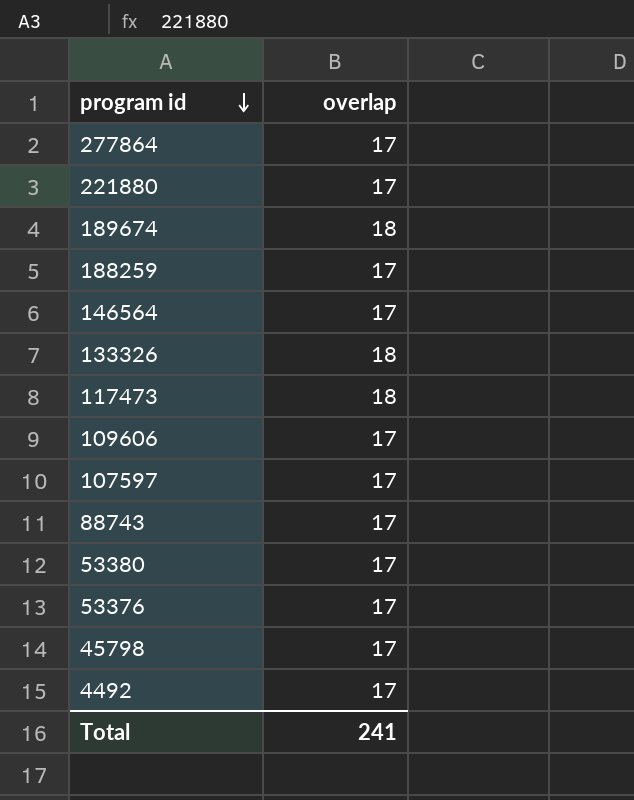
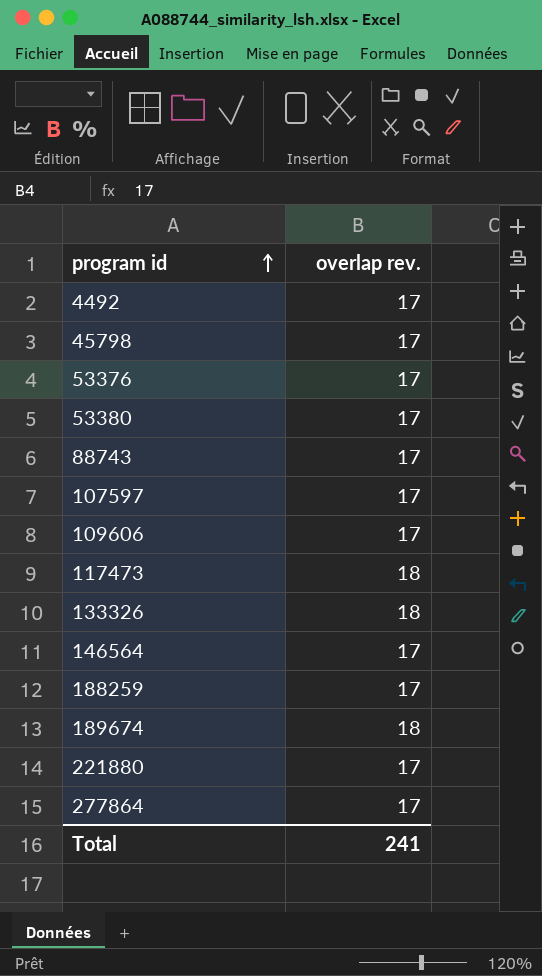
row order: program id descending -> program id ascending
column name: overlap -> overlap rev.

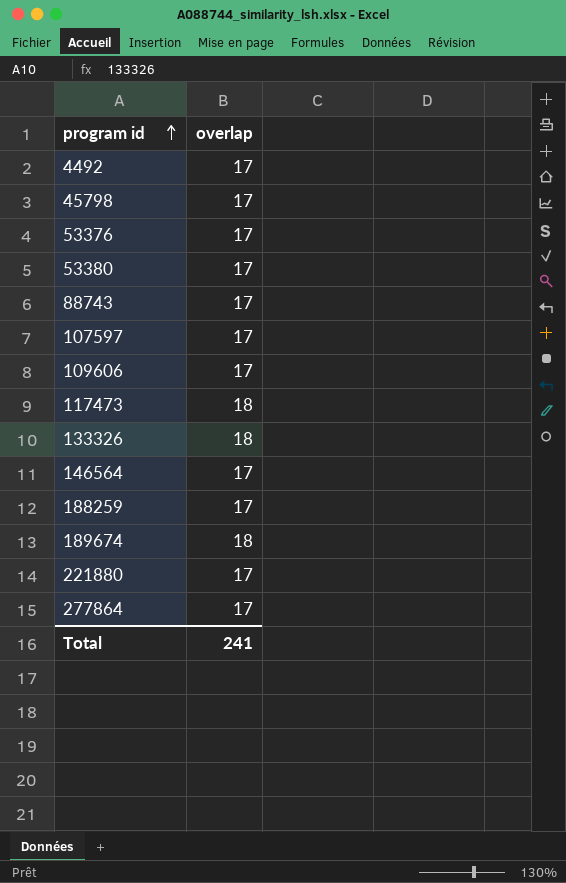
column name: overlap rev. -> overlap

